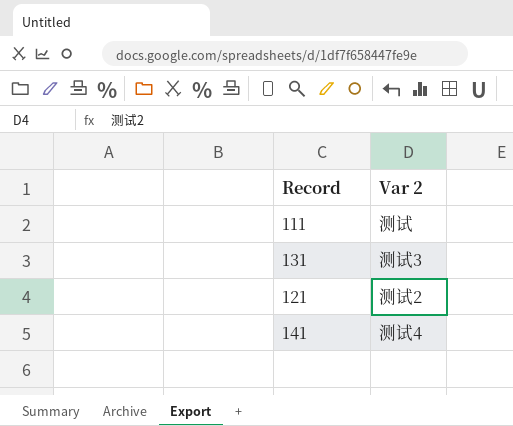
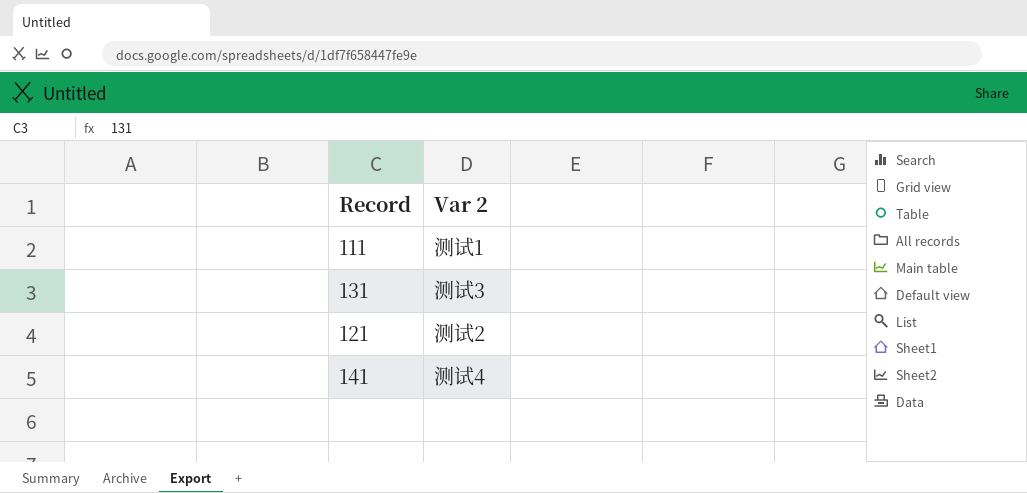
111 | Var 2: 测试 -> 测试1

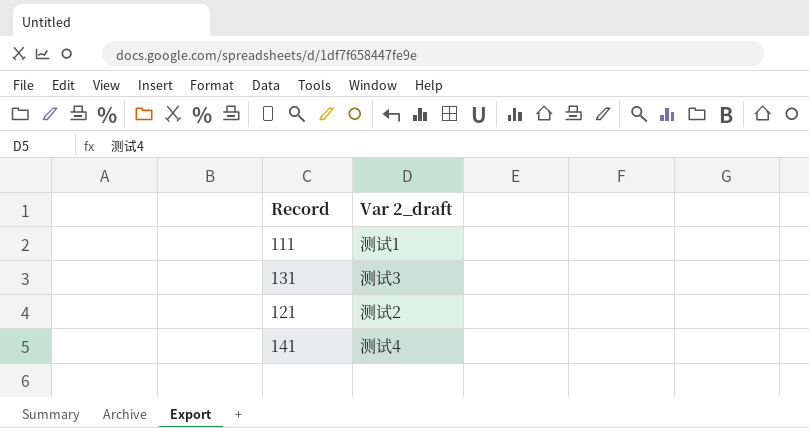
column name: Var 2 -> Var 2_draft

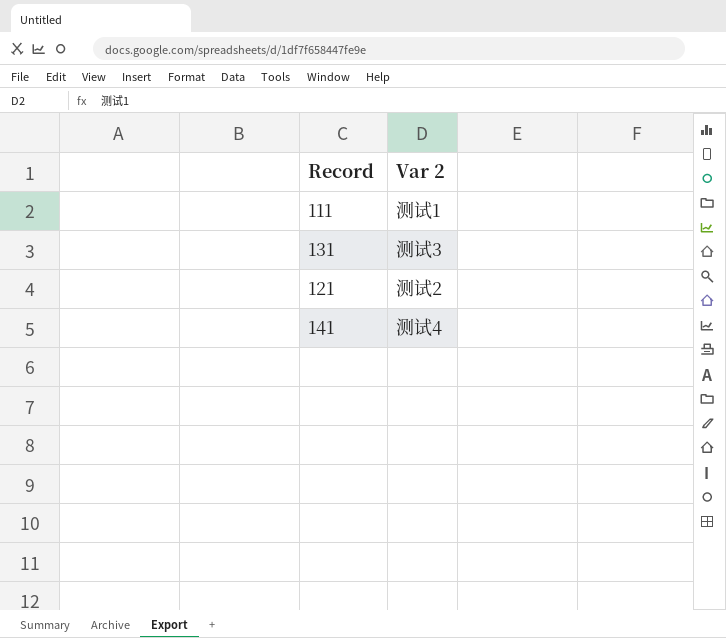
column name: Var 2_draft -> Var 2

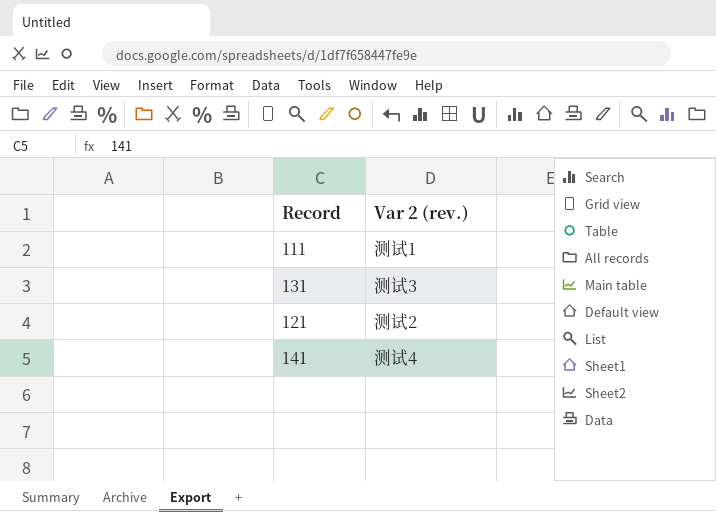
column name: Var 2 -> Var 2 (rev.)

